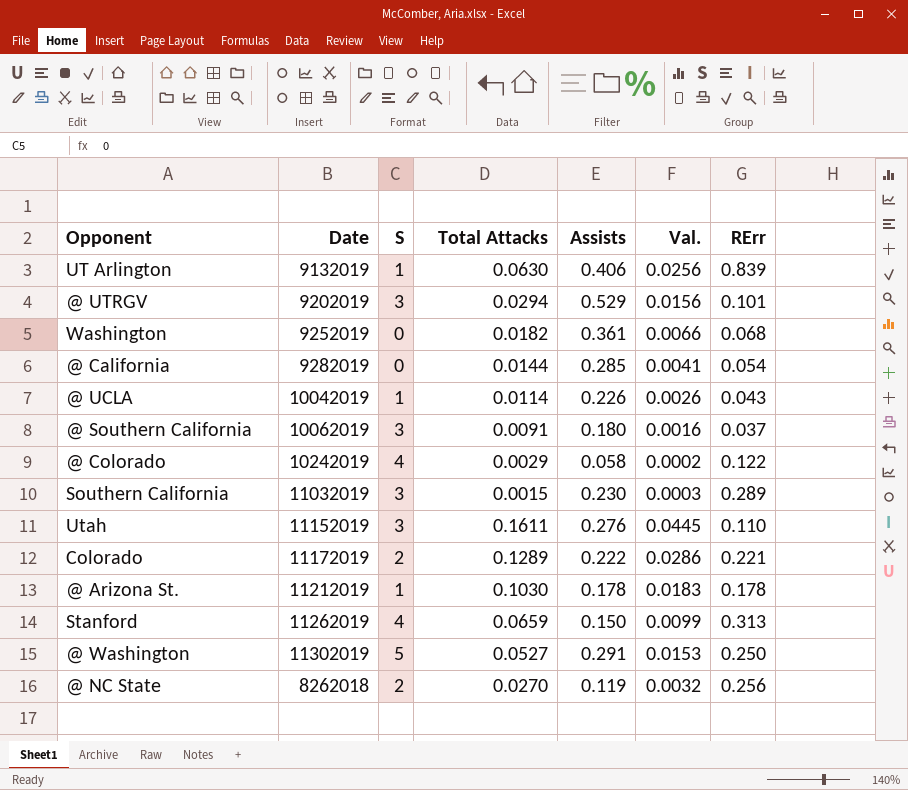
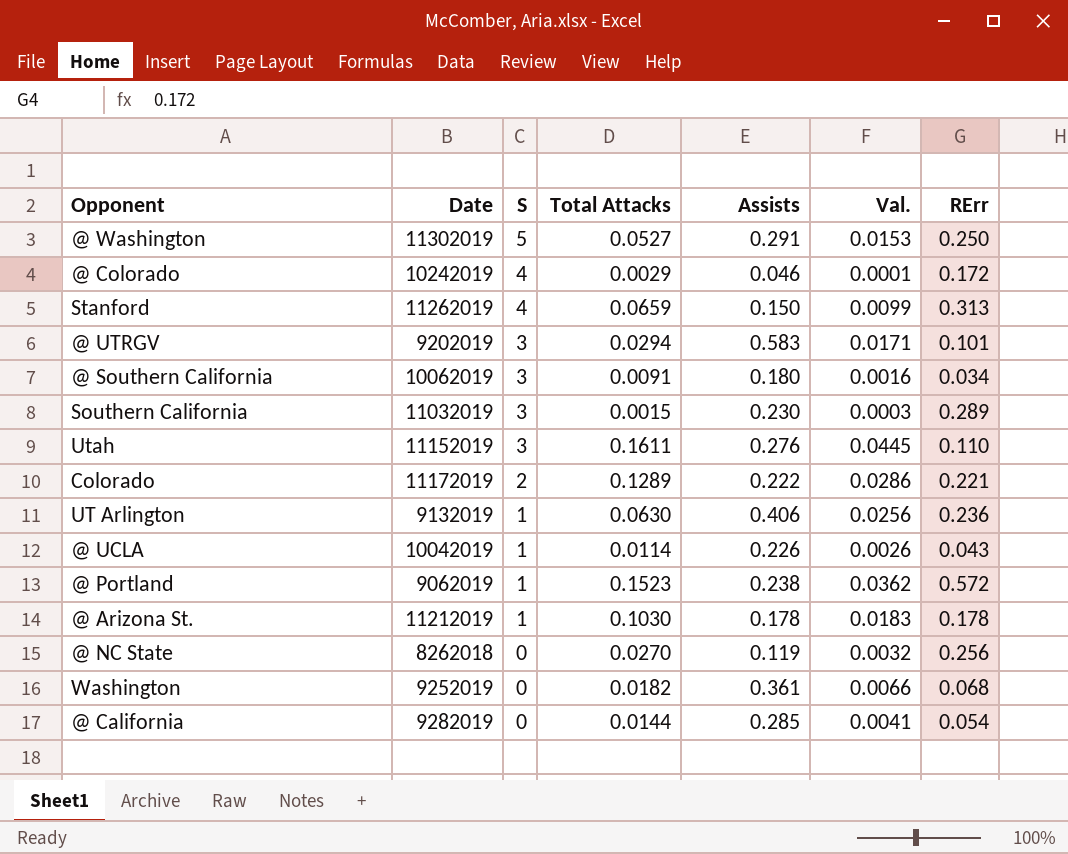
row order: none -> S descending
@ Colorado | Assists: 0.058 -> 0.046
@ Colorado | Val.: 0.0002 -> 0.0001
@ Colorado | RErr: 0.122 -> 0.172
@ UTRGV | Assists: 0.529 -> 0.583
@ UTRGV | Val.: 0.0156 -> 0.0171
@ Southern California | RErr: 0.037 -> 0.034
UT Arlington | RErr: 0.839 -> 0.236
row @ Portland: none -> 9062019 | 1 | 0.1523 | 0.238 | 0.0362 | 0.572
@ NC State | S: 2 -> 0

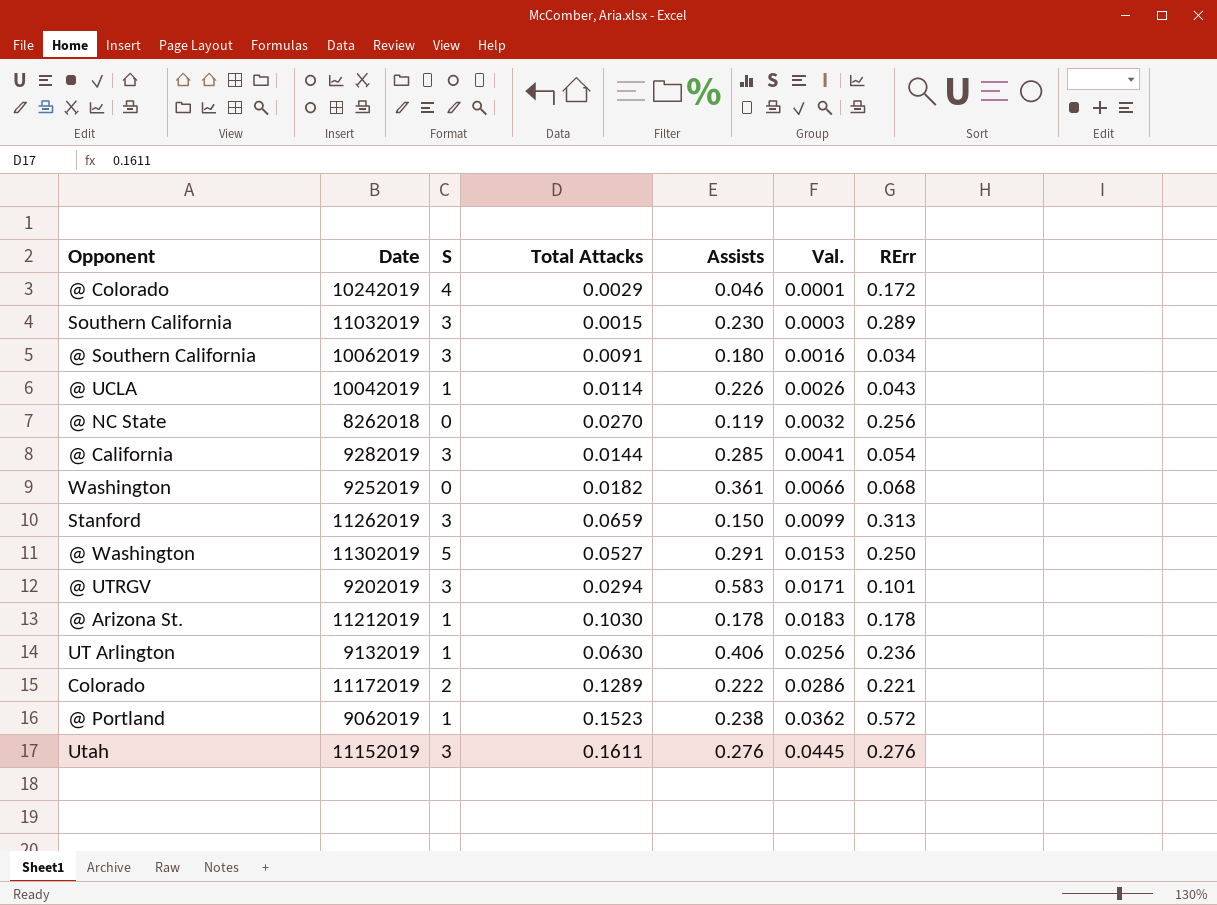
row order: S descending -> Val. ascending
@ California | S: 0 -> 3
Stanford | S: 4 -> 3
Utah | RErr: 0.110 -> 0.276

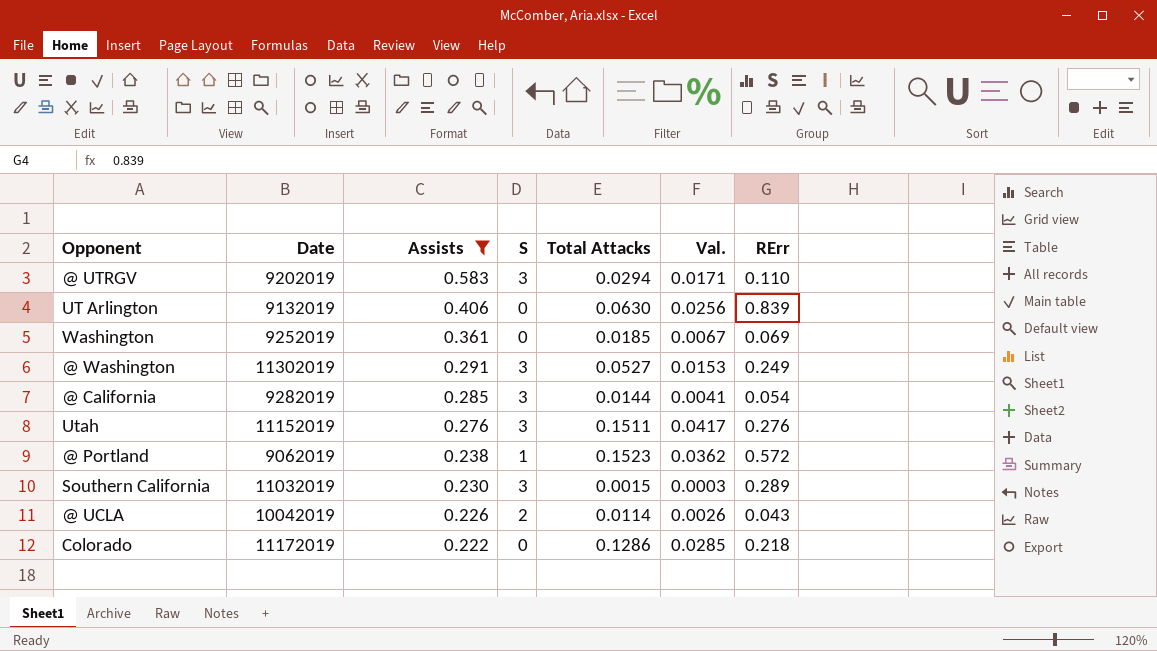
filter: none -> Assists >= 0.222
row order: Val. ascending -> Assists descending
column Assists | position: 5 -> 3
@ UTRGV | RErr: 0.101 -> 0.110
UT Arlington | S: 1 -> 0
UT Arlington | RErr: 0.236 -> 0.839
Washington | Total Attacks: 0.0182 -> 0.0185
Washington | Val.: 0.0066 -> 0.0067
Washington | RErr: 0.068 -> 0.069
@ Washington | S: 5 -> 3
@ Washington | RErr: 0.250 -> 0.249
Utah | Total Attacks: 0.1611 -> 0.1511
Utah | Val.: 0.0445 -> 0.0417
@ UCLA | S: 1 -> 2
Colorado | S: 2 -> 0
Colorado | Total Attacks: 0.1289 -> 0.1286
Colorado | Val.: 0.0286 -> 0.0285
Colorado | RErr: 0.221 -> 0.218

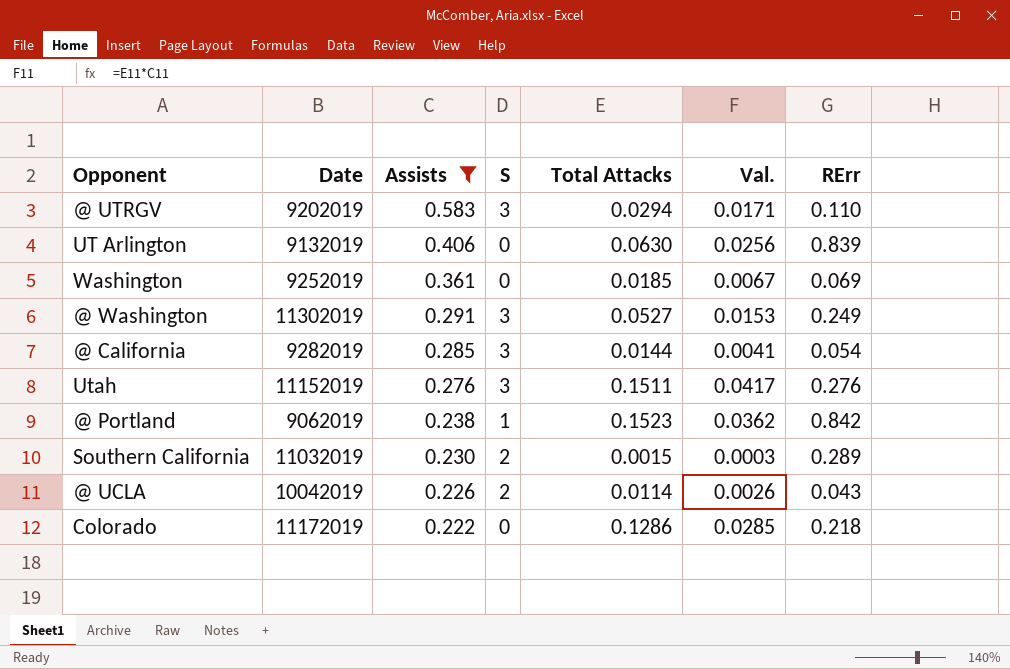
@ Portland | RErr: 0.572 -> 0.842
Southern California | S: 3 -> 2

